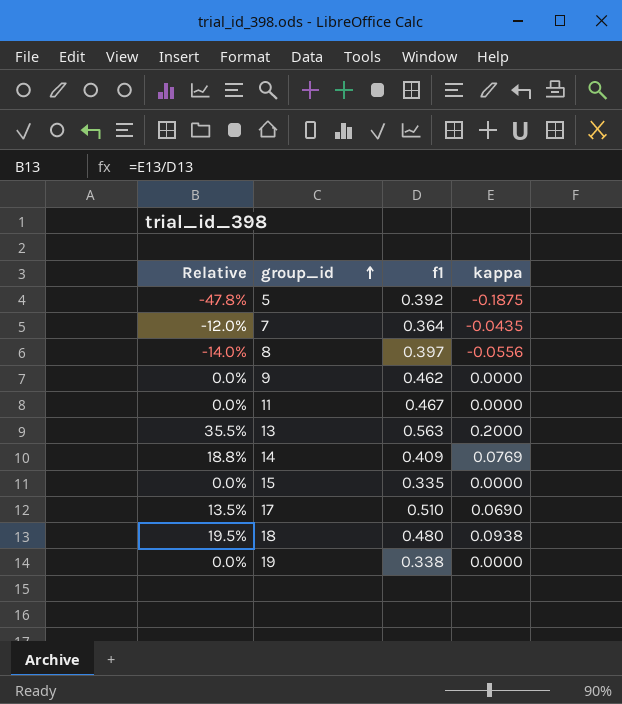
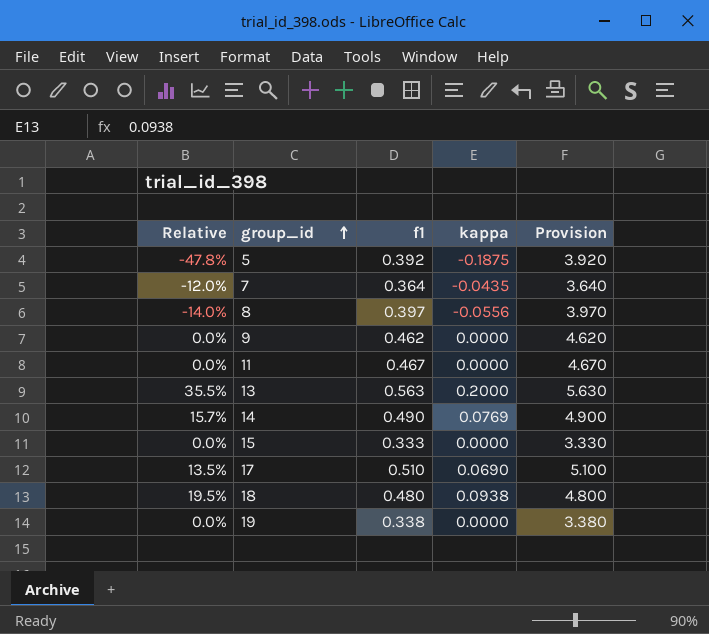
column Provision | formula: none -> [f1] * 10
14 | Relative: 18.8% -> 15.7%
14 | f1: 0.409 -> 0.490
15 | f1: 0.335 -> 0.333

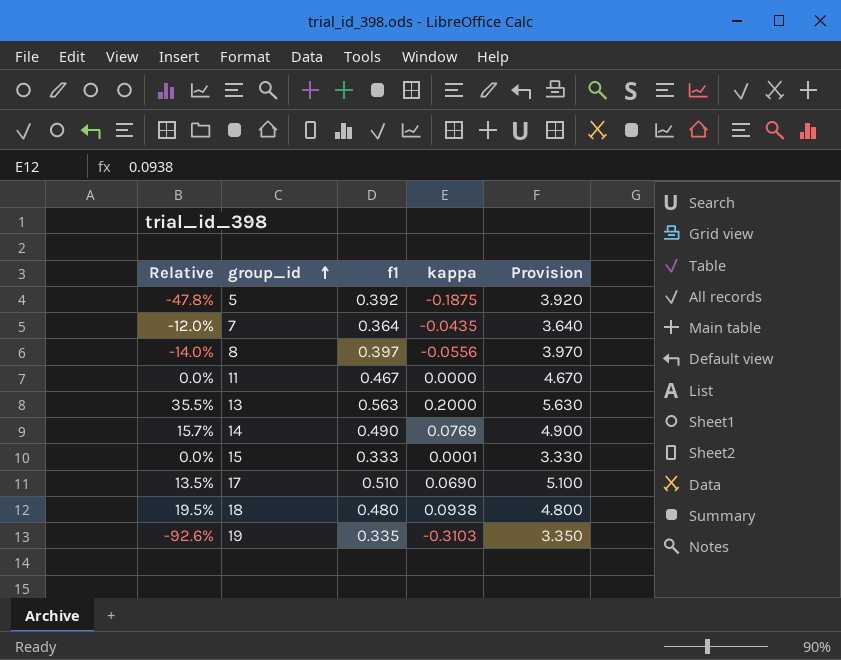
row 9: 0.0% | 0.462 | 0.0000 | 4.620 -> none
15 | kappa: 0.0000 -> 0.0001
19 | Relative: 0.0% -> -92.6%
19 | f1: 0.338 -> 0.335
19 | kappa: 0.0000 -> -0.3103
19 | Provision: 3.380 -> 3.350

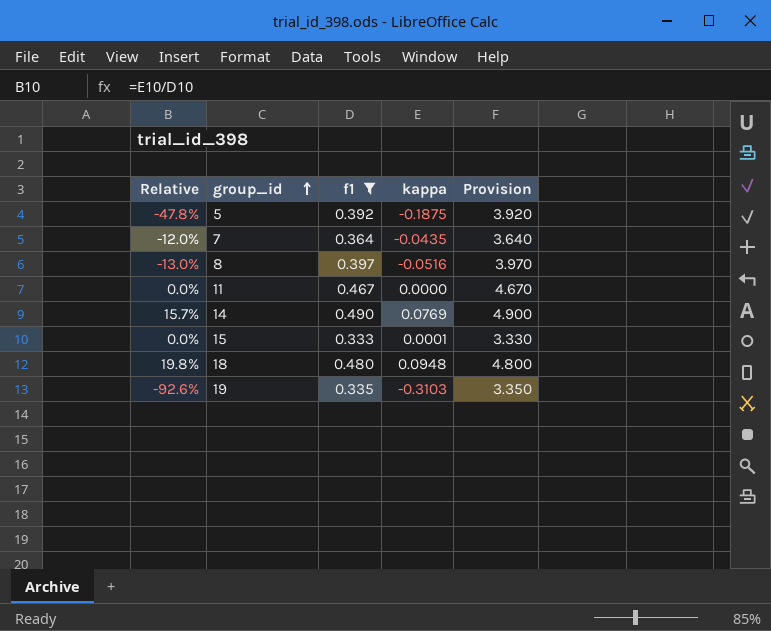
filter: none -> f1 <= 0.490
8 | Relative: -14.0% -> -13.0%
8 | kappa: -0.0556 -> -0.0516
18 | Relative: 19.5% -> 19.8%
18 | kappa: 0.0938 -> 0.0948

